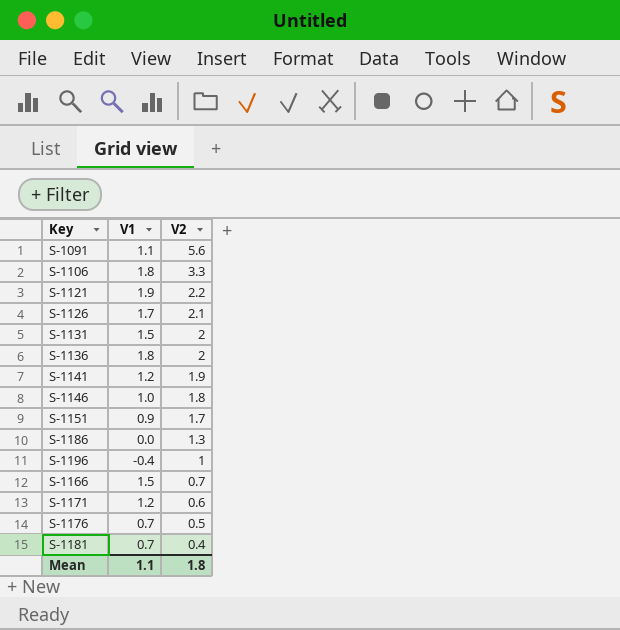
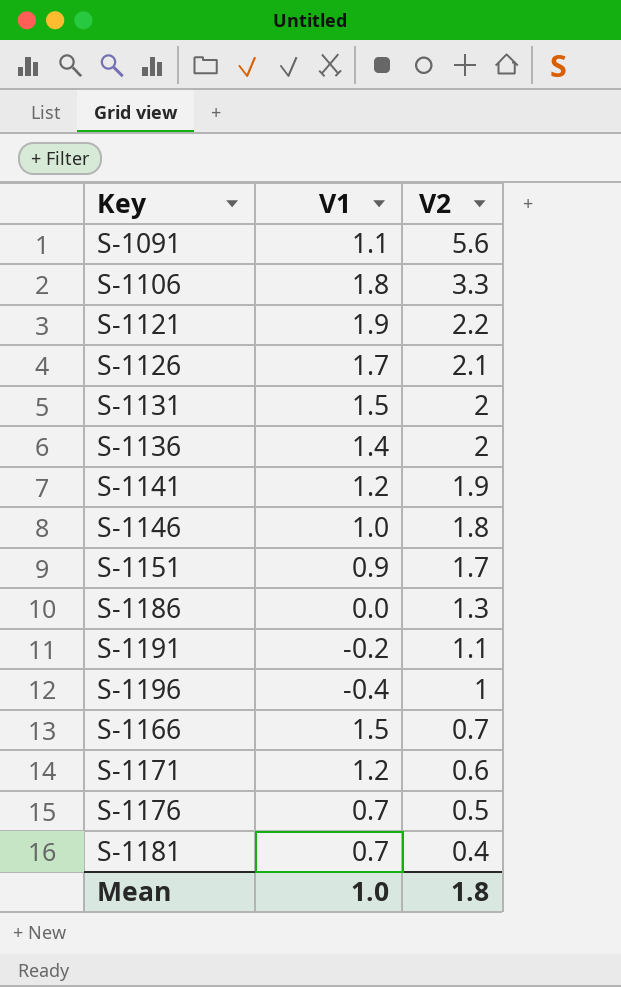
S-1136 | V1: 1.8 -> 1.4
row S-1191: none -> -0.2 | 1.1
Mean | V1: 1.1 -> 1.0

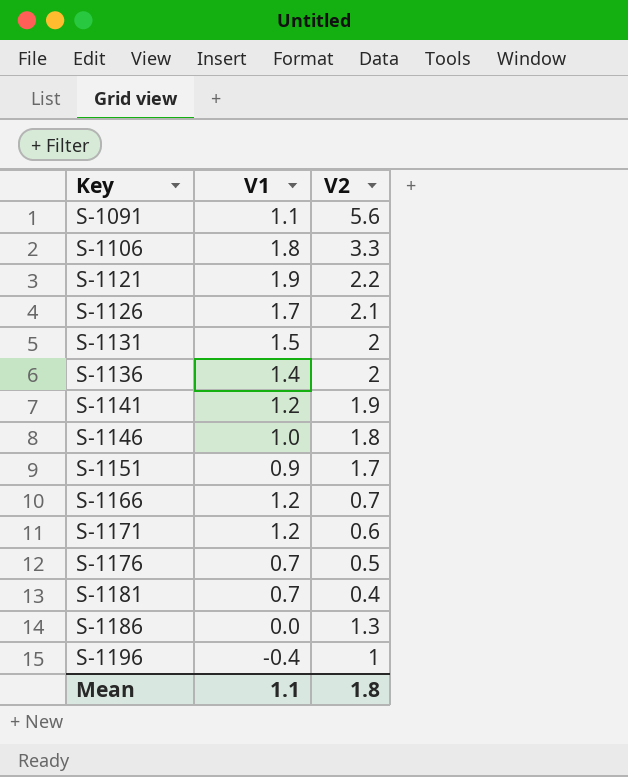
row order: V2 descending -> Key ascending
row S-1191: -0.2 | 1.1 -> none
S-1166 | V1: 1.5 -> 1.2
Mean | V1: 1.0 -> 1.1

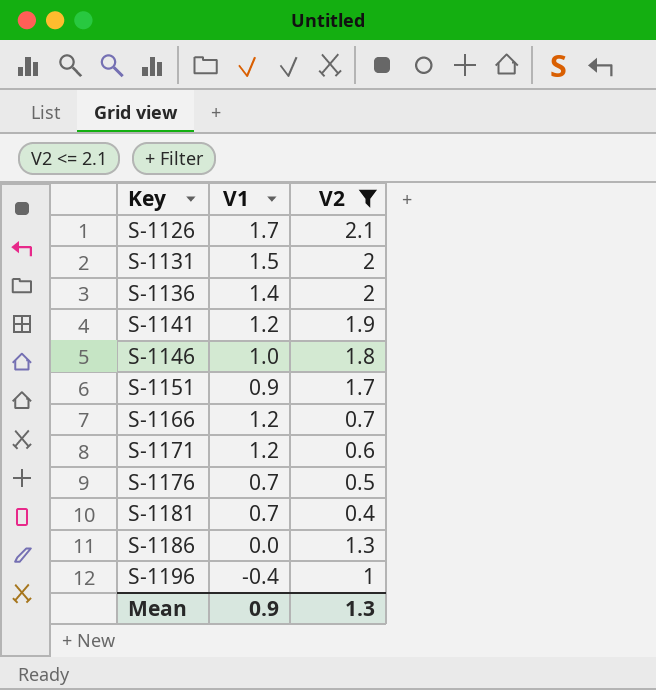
filter: none -> V2 <= 2.1
Mean | V1: 1.1 -> 0.9
Mean | V2: 1.8 -> 1.3

